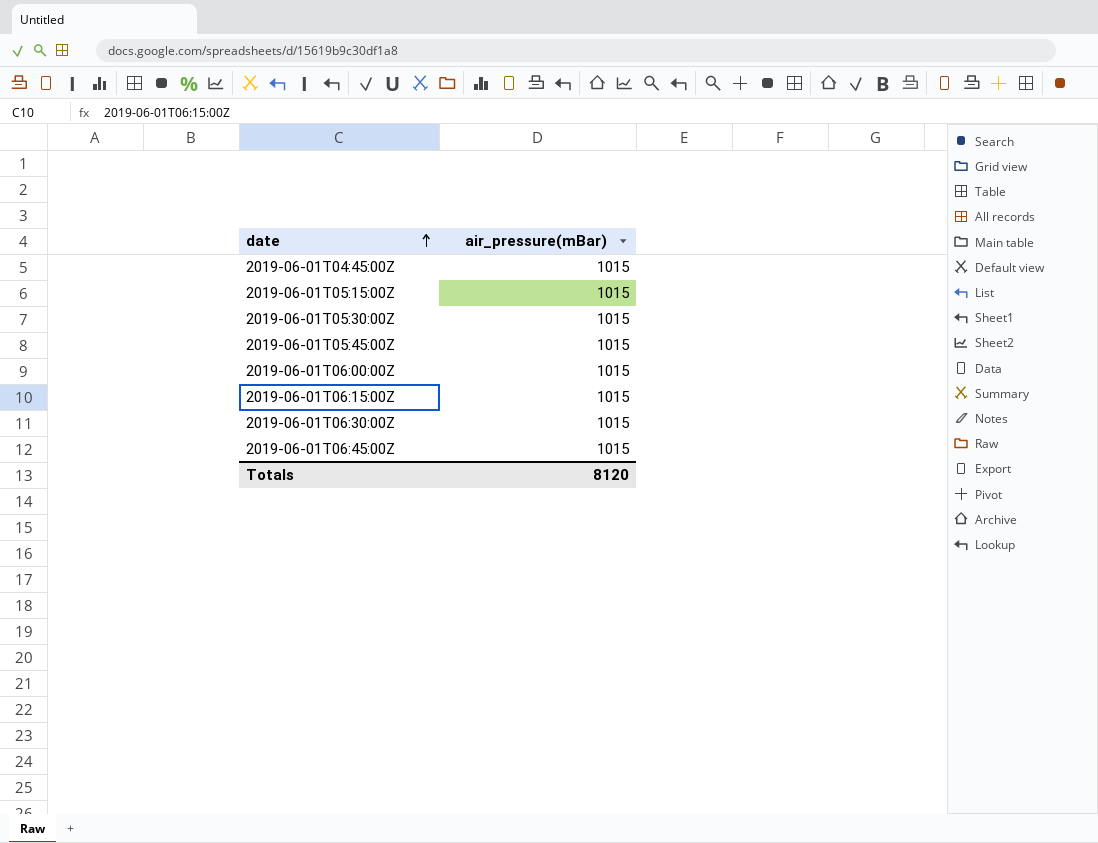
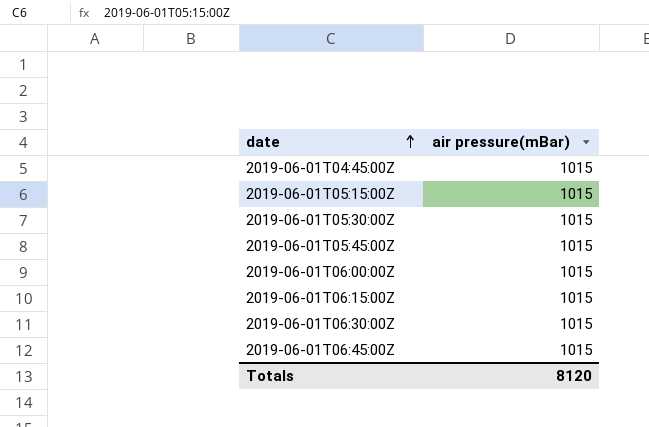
column name: air_pressure(mBar) -> air pressure(mBar)

